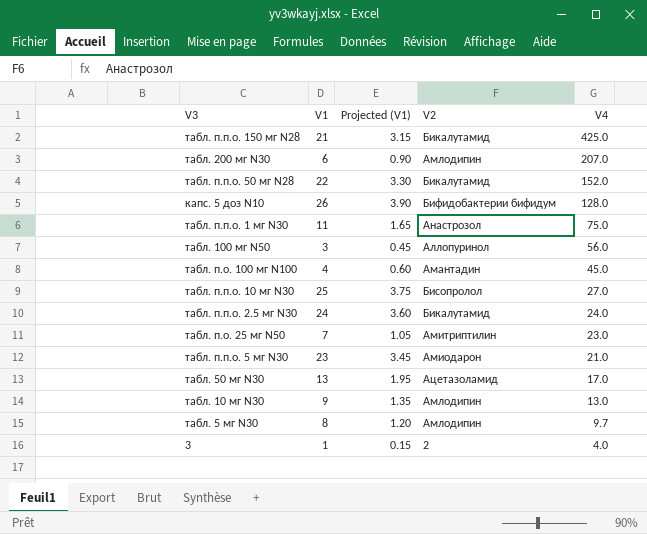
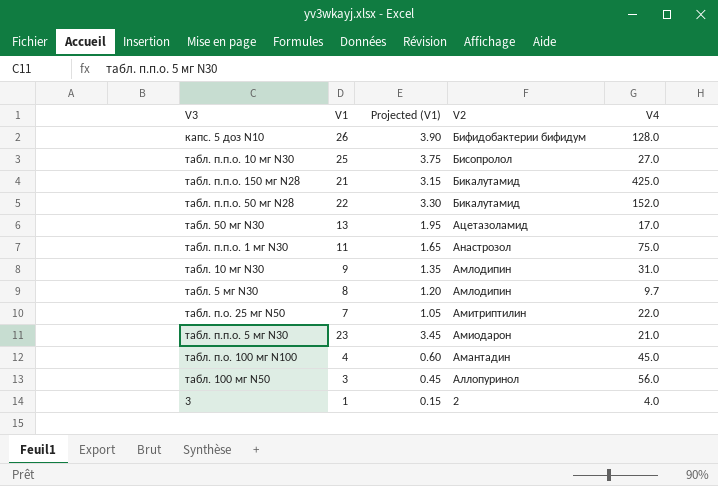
row order: V4 descending -> V2 descending
row табл. 200 мг N30: 6 | 0.90 | Амлодипин | 207.0 -> none
row табл. п.п.о. 2.5 мг N30: 24 | 3.60 | Бикалутамид | 24.0 -> none
табл. 10 мг N30 | V4: 13.0 -> 31.0
табл. п.о. 25 мг N50 | V4: 23.0 -> 22.0

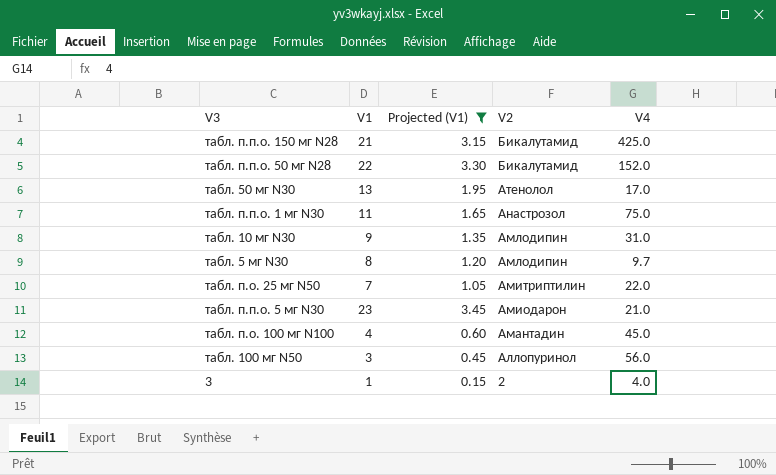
filter: none -> Projected (V1) <= 3.45
табл. 50 мг N30 | V2: Ацетазоламид -> Атенолол

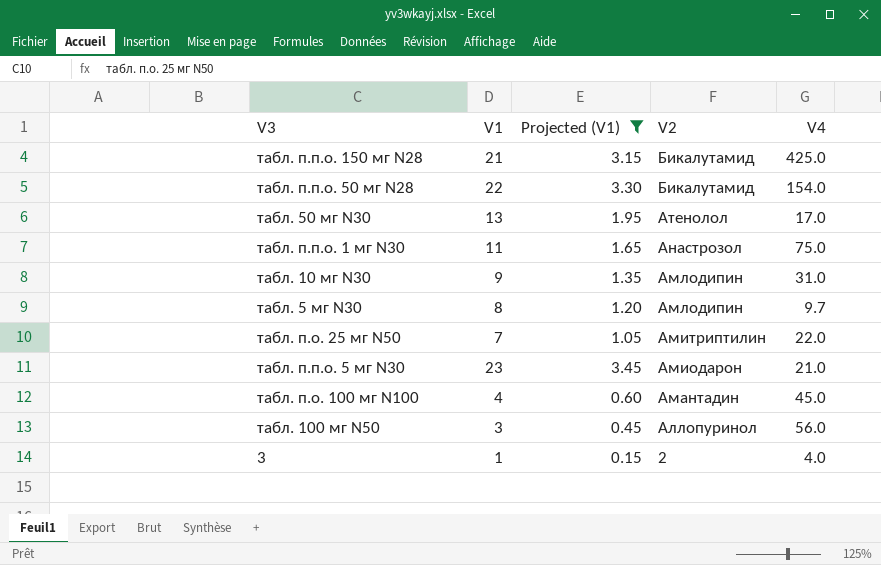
табл. п.п.о. 50 мг N28 | V4: 152.0 -> 154.0

